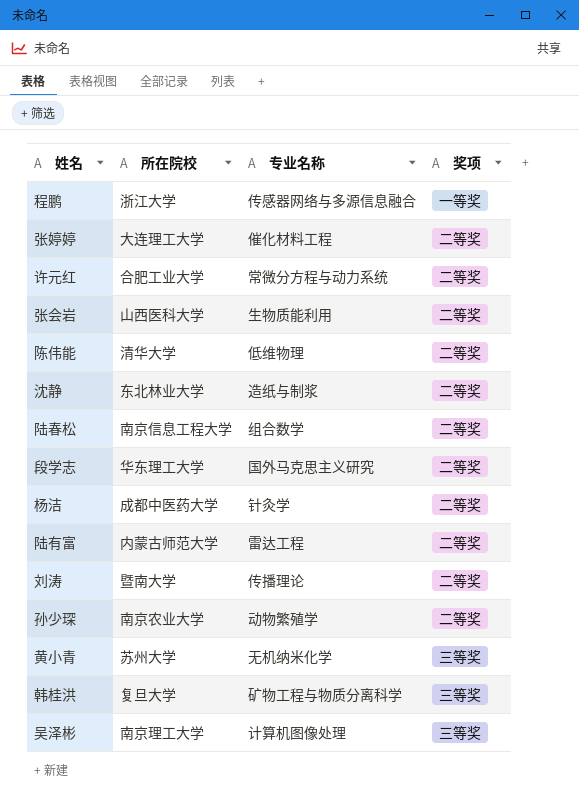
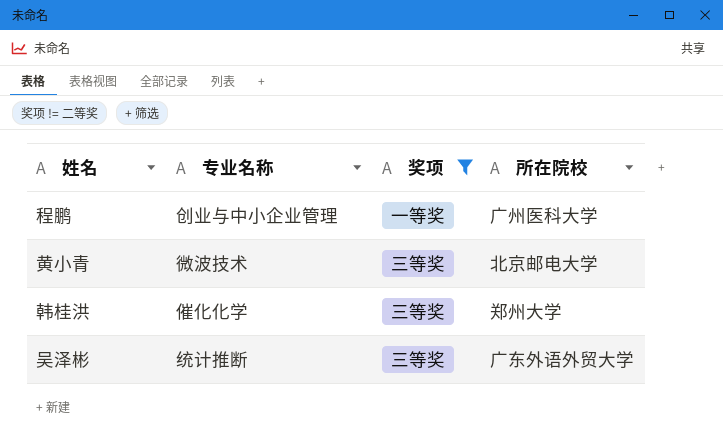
filter: none -> 奖项 != 二等奖
column 所在院校 | position: 2 -> 4
程鹏 | 专业名称: 传感器网络与多源信息融合 -> 创业与中小企业管理
程鹏 | 所在院校: 浙江大学 -> 广州医科大学
黄小青 | 专业名称: 无机纳米化学 -> 微波技术
黄小青 | 所在院校: 苏州大学 -> 北京邮电大学
韩桂洪 | 专业名称: 矿物工程与物质分离科学 -> 催化化学
韩桂洪 | 所在院校: 复旦大学 -> 郑州大学
吴泽彬 | 专业名称: 计算机图像处理 -> 统计推断
吴泽彬 | 所在院校: 南京理工大学 -> 广东外语外贸大学

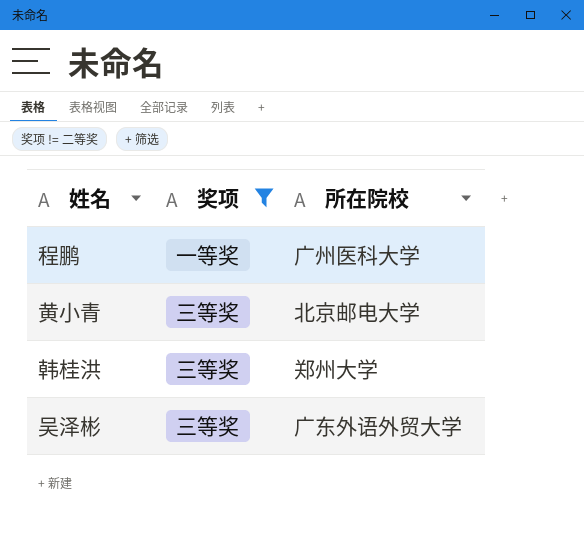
column 专业名称 | position: 2 -> none

